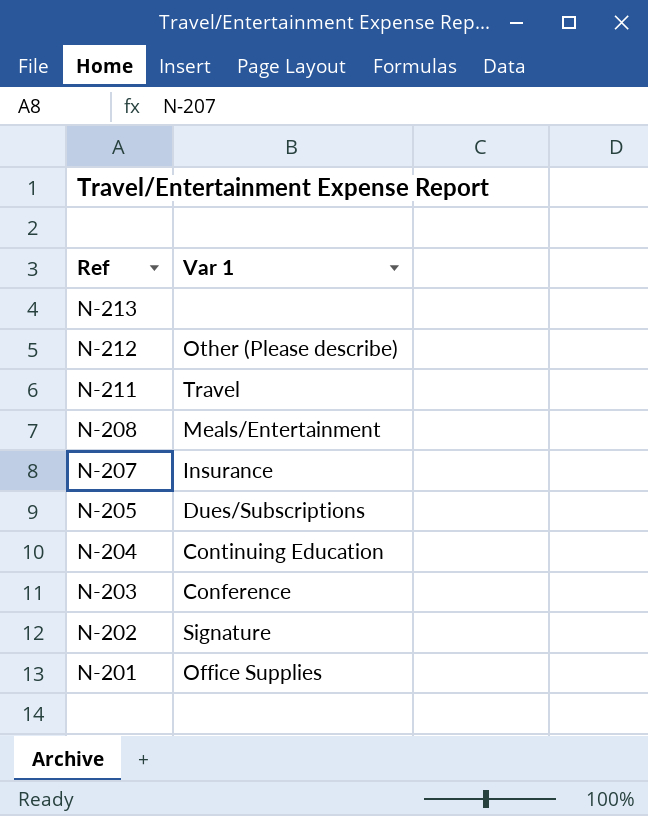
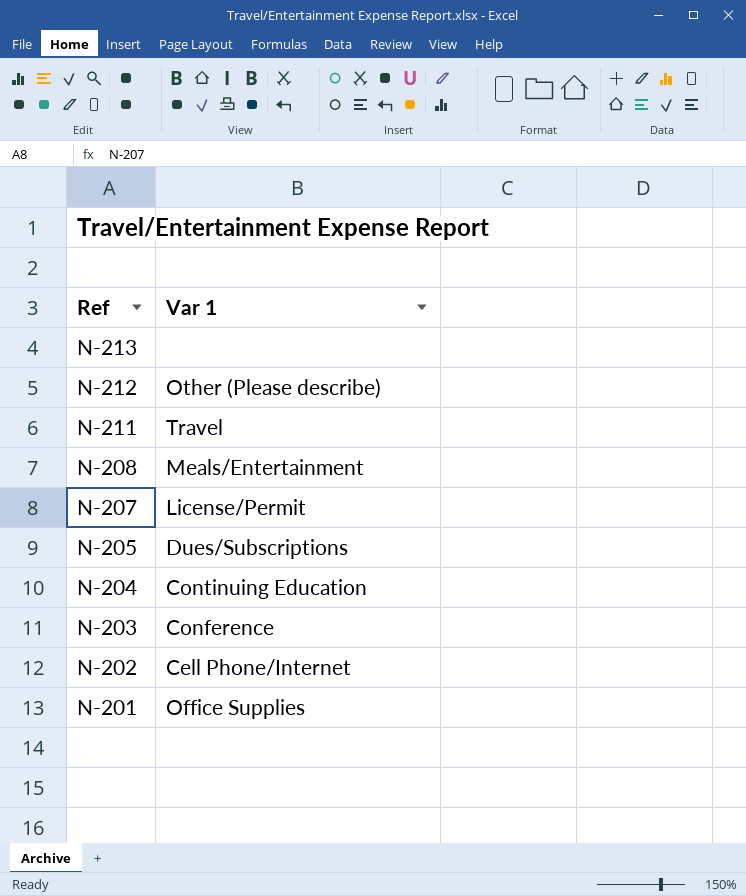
N-207 | Var 1: Insurance -> License/Permit
N-202 | Var 1: Signature -> Cell Phone/Internet

